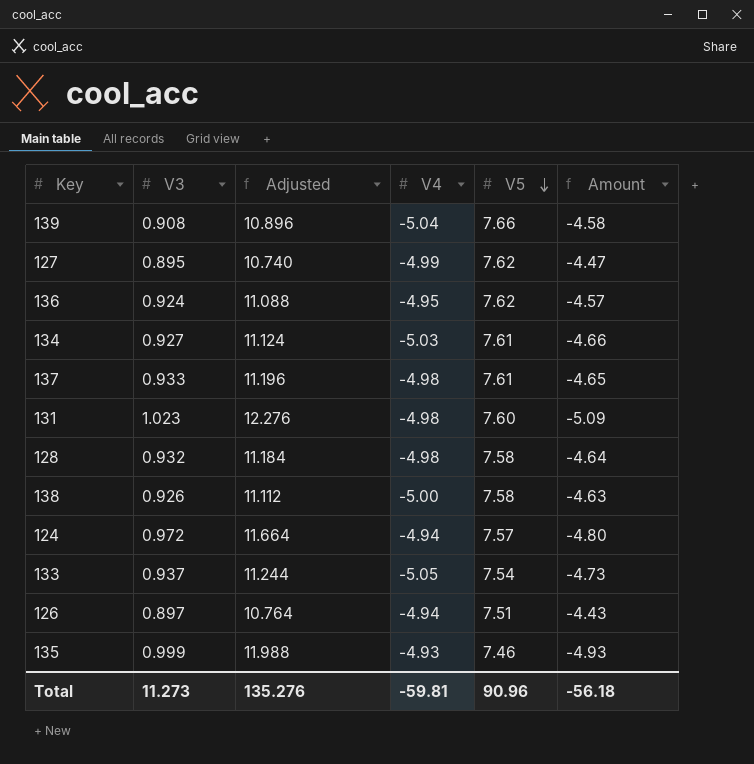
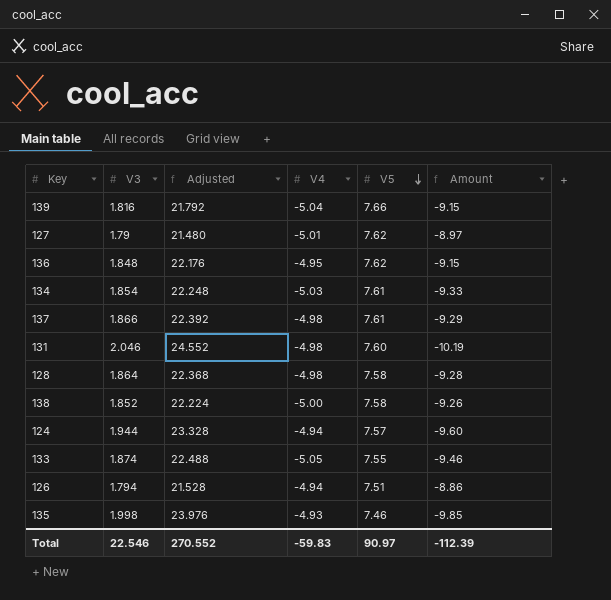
139 | V3: 0.908 -> 1.816
139 | Adjusted: 10.896 -> 21.792
139 | Amount: -4.58 -> -9.15
127 | V3: 0.895 -> 1.79
127 | Adjusted: 10.740 -> 21.480
127 | V4: -4.99 -> -5.01
127 | Amount: -4.47 -> -8.97
136 | V3: 0.924 -> 1.848
136 | Adjusted: 11.088 -> 22.176
136 | Amount: -4.57 -> -9.15
134 | V3: 0.927 -> 1.854
134 | Adjusted: 11.124 -> 22.248
134 | Amount: -4.66 -> -9.33
137 | V3: 0.933 -> 1.866
137 | Adjusted: 11.196 -> 22.392
137 | Amount: -4.65 -> -9.29
131 | V3: 1.023 -> 2.046
131 | Adjusted: 12.276 -> 24.552
131 | Amount: -5.09 -> -10.19
128 | V3: 0.932 -> 1.864
128 | Adjusted: 11.184 -> 22.368
128 | Amount: -4.64 -> -9.28
138 | V3: 0.926 -> 1.852
138 | Adjusted: 11.112 -> 22.224
138 | Amount: -4.63 -> -9.26
124 | V3: 0.972 -> 1.944
124 | Adjusted: 11.664 -> 23.328
124 | Amount: -4.80 -> -9.60
133 | V3: 0.937 -> 1.874
133 | Adjusted: 11.244 -> 22.488
133 | V5: 7.54 -> 7.55
133 | Amount: -4.73 -> -9.46
126 | V3: 0.897 -> 1.794
126 | Adjusted: 10.764 -> 21.528
126 | Amount: -4.43 -> -8.86
135 | V3: 0.999 -> 1.998
135 | Adjusted: 11.988 -> 23.976
135 | Amount: -4.93 -> -9.85
Total | V3: 11.273 -> 22.546
Total | Adjusted: 135.276 -> 270.552
Total | V4: -59.81 -> -59.83
Total | V5: 90.96 -> 90.97
Total | Amount: -56.18 -> -112.39

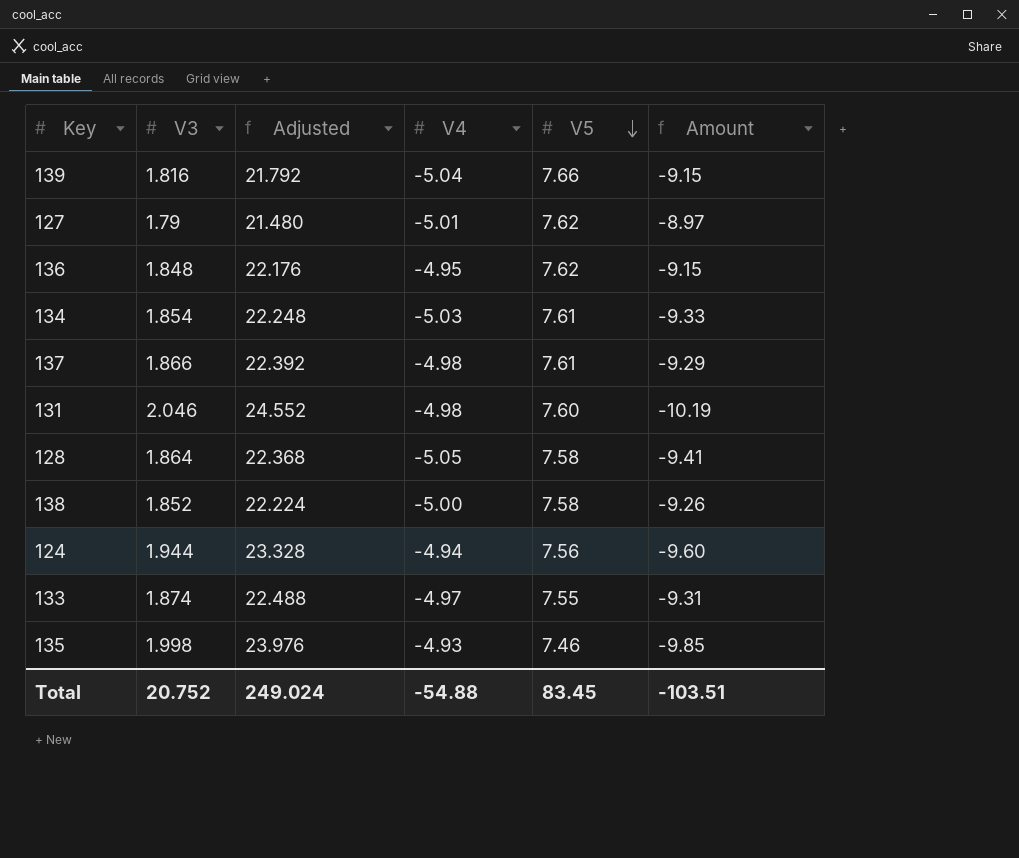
row 126: 1.794 | 21.528 | -4.94 | 7.51 | -8.86 -> none
128 | V4: -4.98 -> -5.05
128 | Amount: -9.28 -> -9.41
124 | V5: 7.57 -> 7.56
133 | V4: -5.05 -> -4.97
133 | Amount: -9.46 -> -9.31
Total | V3: 22.546 -> 20.752
Total | Adjusted: 270.552 -> 249.024
Total | V4: -59.83 -> -54.88
Total | V5: 90.97 -> 83.45
Total | Amount: -112.39 -> -103.51

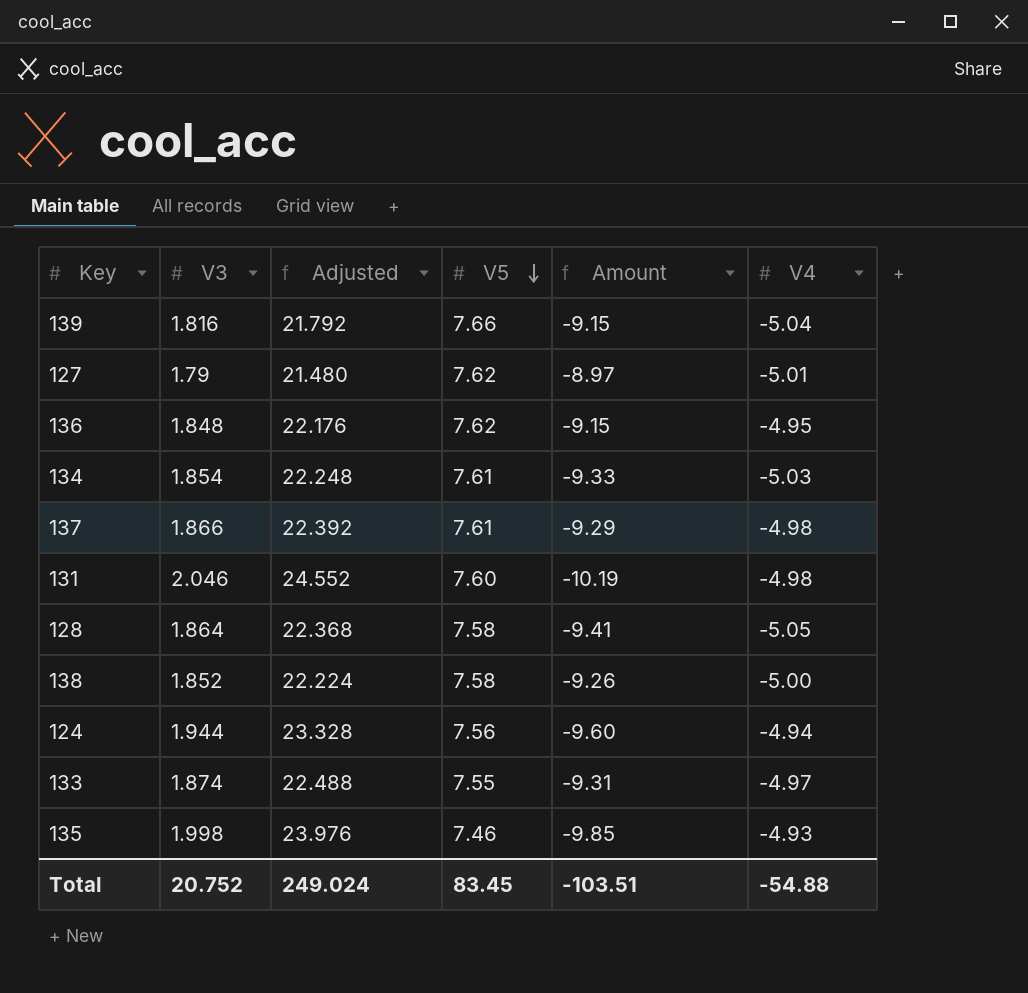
column V4 | position: 4 -> 6

